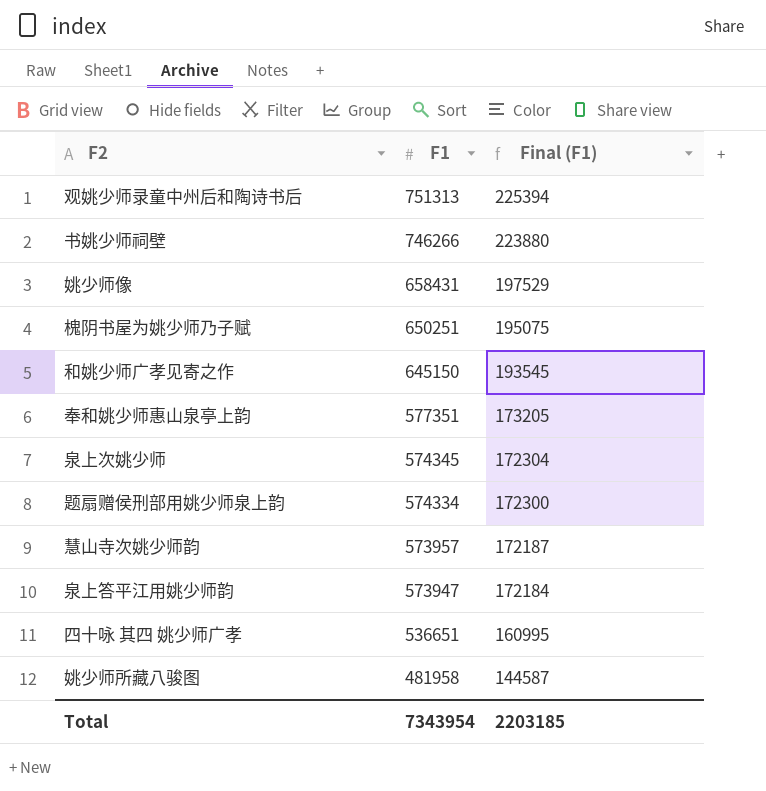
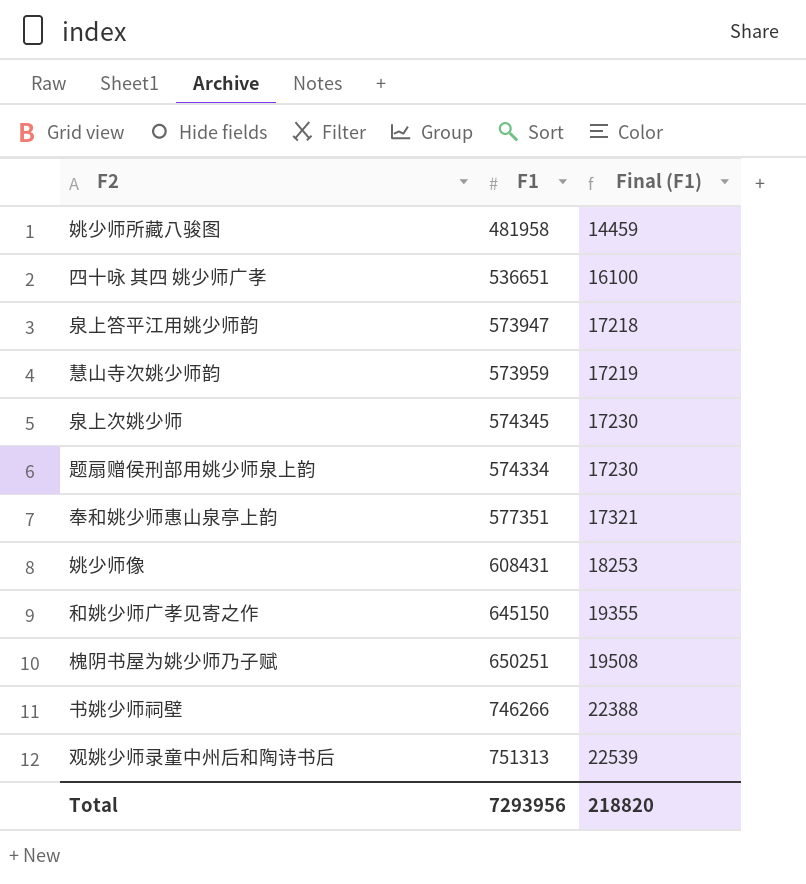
row order: F1 descending -> Final (F1) ascending
column Final (F1) | formula: [F1] * 0.3 -> [F1] * 0.03
慧山寺次姚少师韵 | F1: 573957 -> 573959
姚少师像 | F1: 658431 -> 608431
Total | F1: 7343954 -> 7293956
Total | Final (F1): 2203185 -> 218820

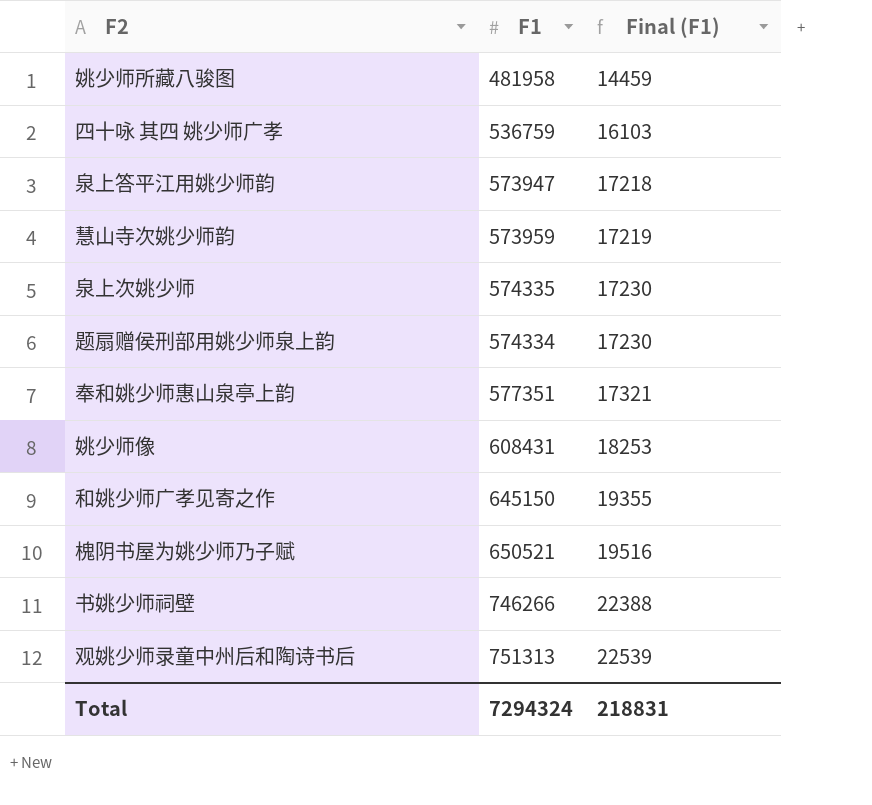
四十咏 其四 姚少师广孝 | F1: 536651 -> 536759
四十咏 其四 姚少师广孝 | Final (F1): 16100 -> 16103
泉上次姚少师 | F1: 574345 -> 574335
槐阴书屋为姚少师乃子赋 | F1: 650251 -> 650521
槐阴书屋为姚少师乃子赋 | Final (F1): 19508 -> 19516
Total | F1: 7293956 -> 7294324
Total | Final (F1): 218820 -> 218831

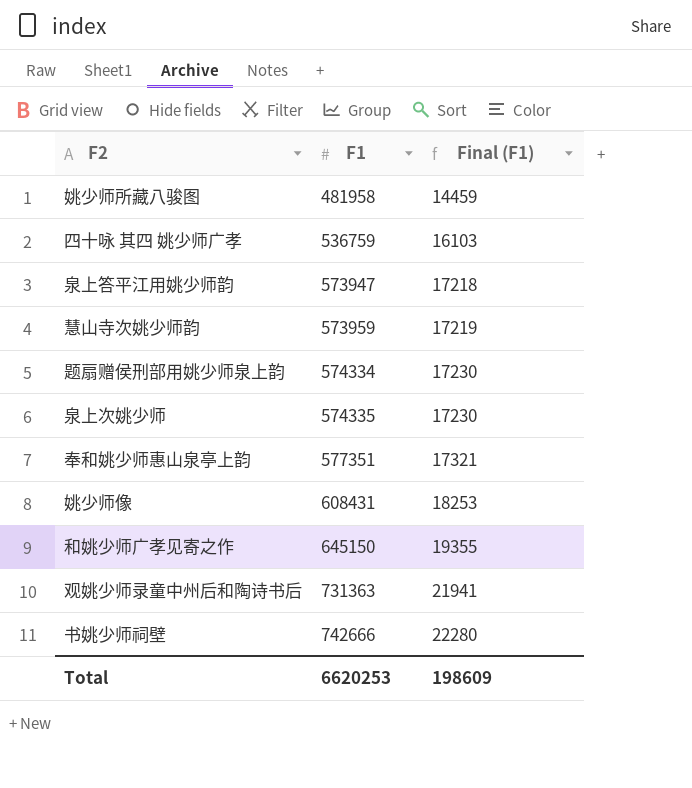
row order: Final (F1) ascending -> F1 ascending
row 槐阴书屋为姚少师乃子赋: 650521 | 19516 -> none
观姚少师录童中州后和陶诗书后 | F1: 751313 -> 731363
观姚少师录童中州后和陶诗书后 | Final (F1): 22539 -> 21941
书姚少师祠壁 | F1: 746266 -> 742666
书姚少师祠壁 | Final (F1): 22388 -> 22280
Total | F1: 7294324 -> 6620253
Total | Final (F1): 218831 -> 198609

